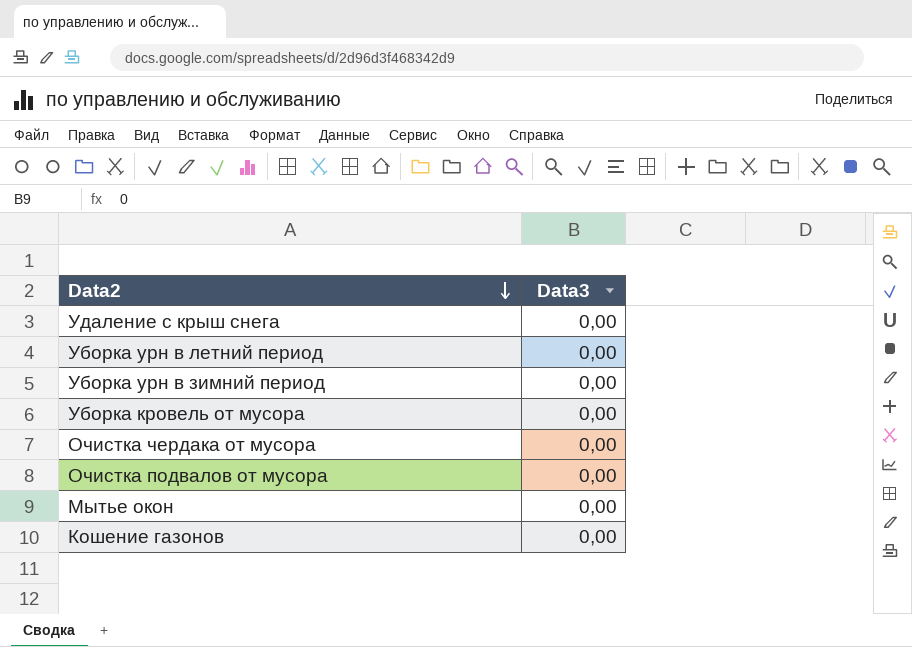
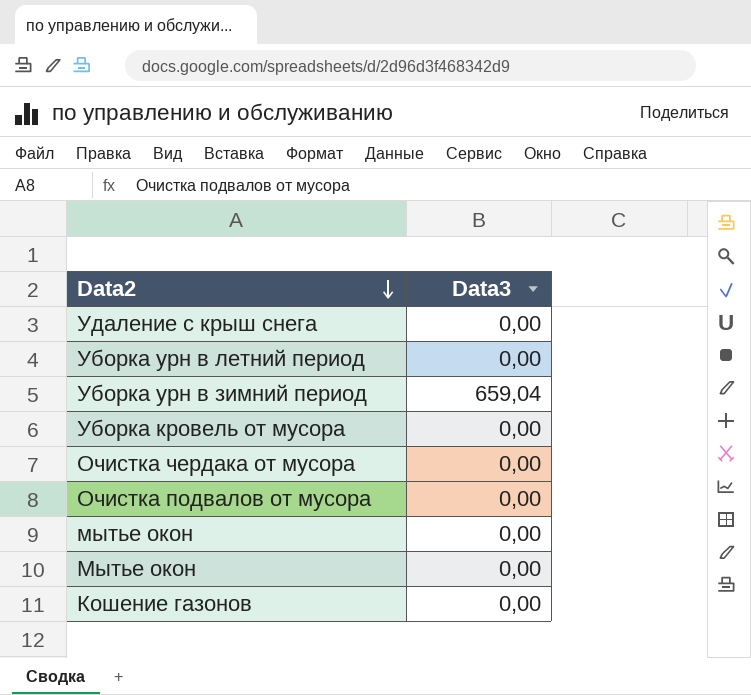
Уборка урн в зимний период | Data3: 0,00 -> 659,04
row мытье окон: none -> 0,00

